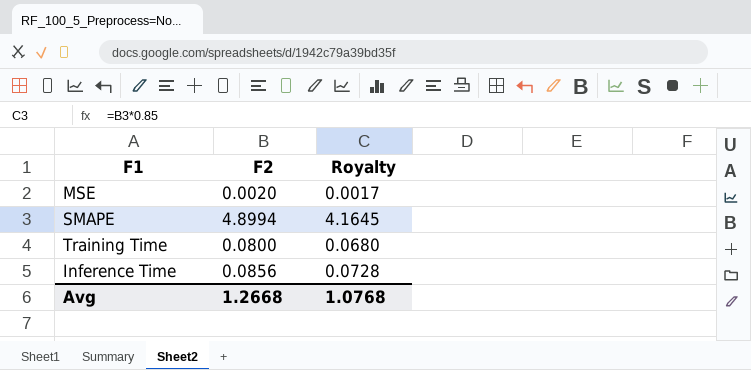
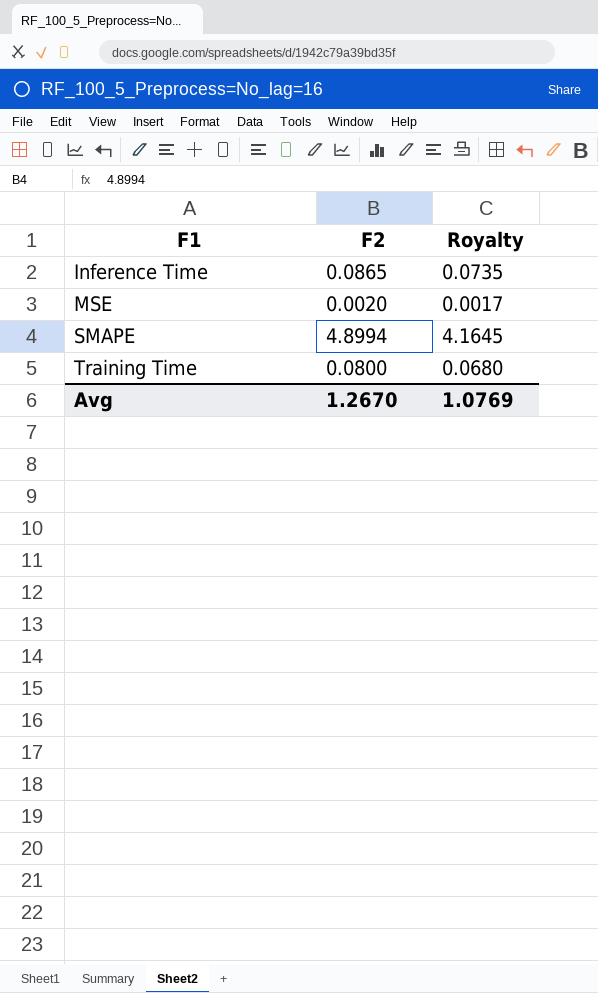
row order: none -> F1 ascending
Inference Time | F2: 0.0856 -> 0.0865
Inference Time | Royalty: 0.0728 -> 0.0735
Avg | F2: 1.2668 -> 1.2670
Avg | Royalty: 1.0768 -> 1.0769

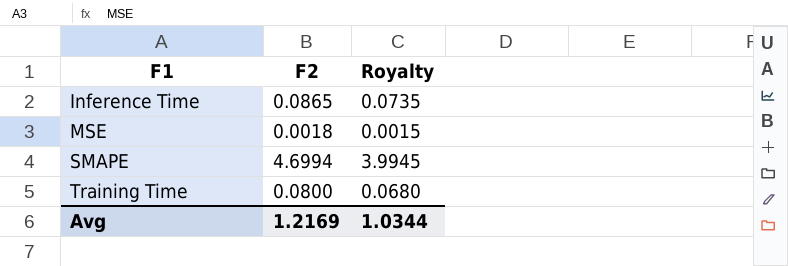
MSE | F2: 0.0020 -> 0.0018
MSE | Royalty: 0.0017 -> 0.0015
SMAPE | F2: 4.8994 -> 4.6994
SMAPE | Royalty: 4.1645 -> 3.9945
Avg | F2: 1.2670 -> 1.2169
Avg | Royalty: 1.0769 -> 1.0344

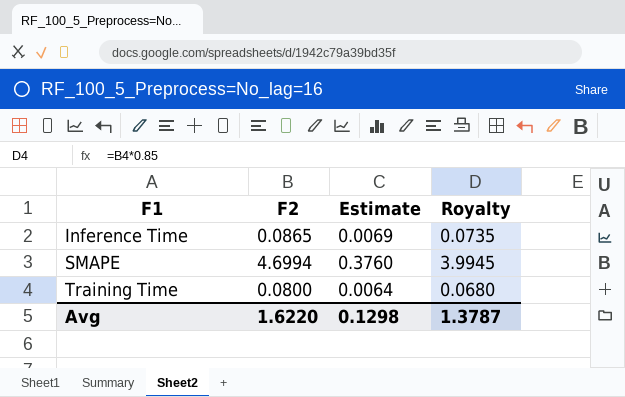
column Estimate | formula: none -> [F2] * 0.08
row MSE: 0.0018 | 0.0015 -> none
Avg | F2: 1.2169 -> 1.6220
Avg | Royalty: 1.0344 -> 1.3787

